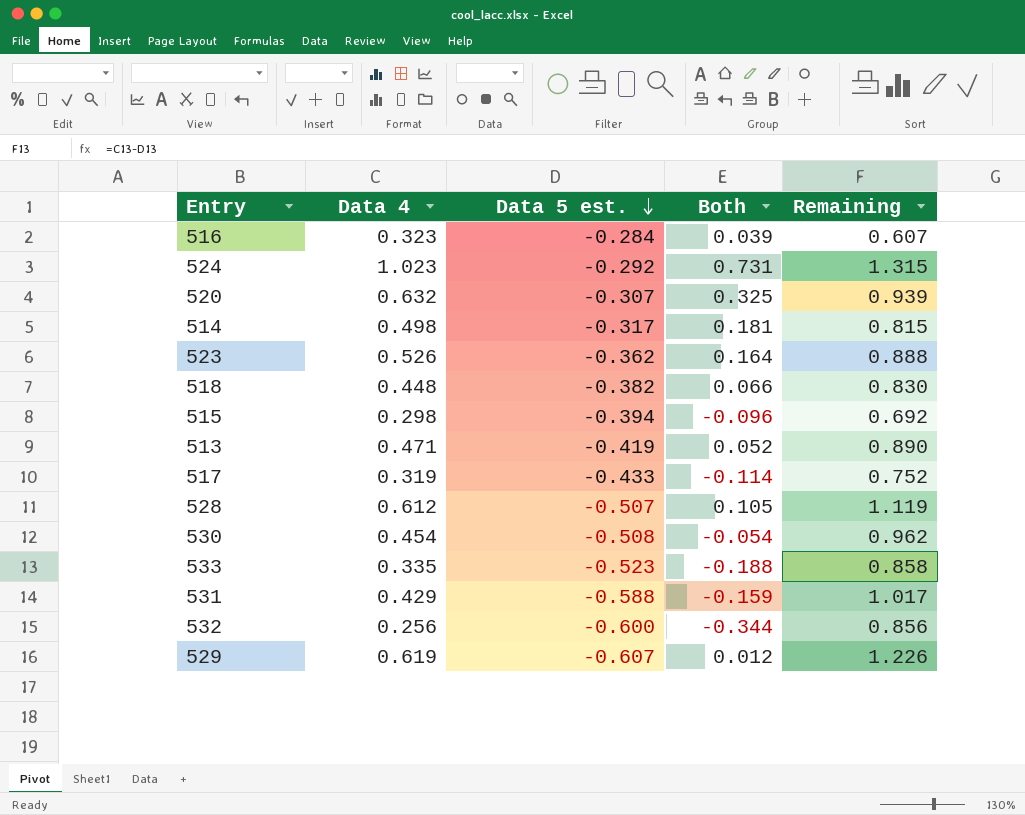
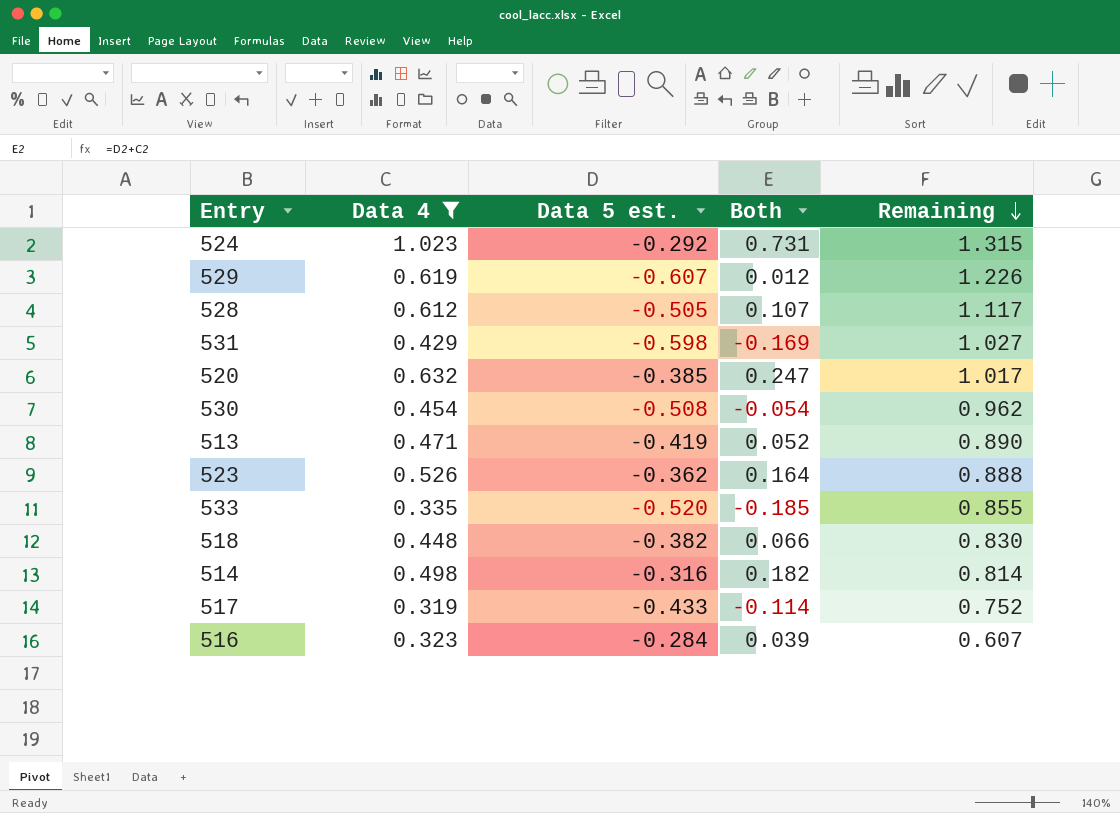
filter: none -> Data 4 >= 0.319
row order: Data 5 est. descending -> Remaining descending
528 | Data 5 est.: -0.507 -> -0.505
528 | Both: 0.105 -> 0.107
528 | Remaining: 1.119 -> 1.117
531 | Data 5 est.: -0.588 -> -0.598
531 | Both: -0.159 -> -0.169
531 | Remaining: 1.017 -> 1.027
520 | Data 5 est.: -0.307 -> -0.385
520 | Both: 0.325 -> 0.247
520 | Remaining: 0.939 -> 1.017
533 | Data 5 est.: -0.523 -> -0.520
533 | Both: -0.188 -> -0.185
533 | Remaining: 0.858 -> 0.855
514 | Data 5 est.: -0.317 -> -0.316
514 | Both: 0.181 -> 0.182
514 | Remaining: 0.815 -> 0.814

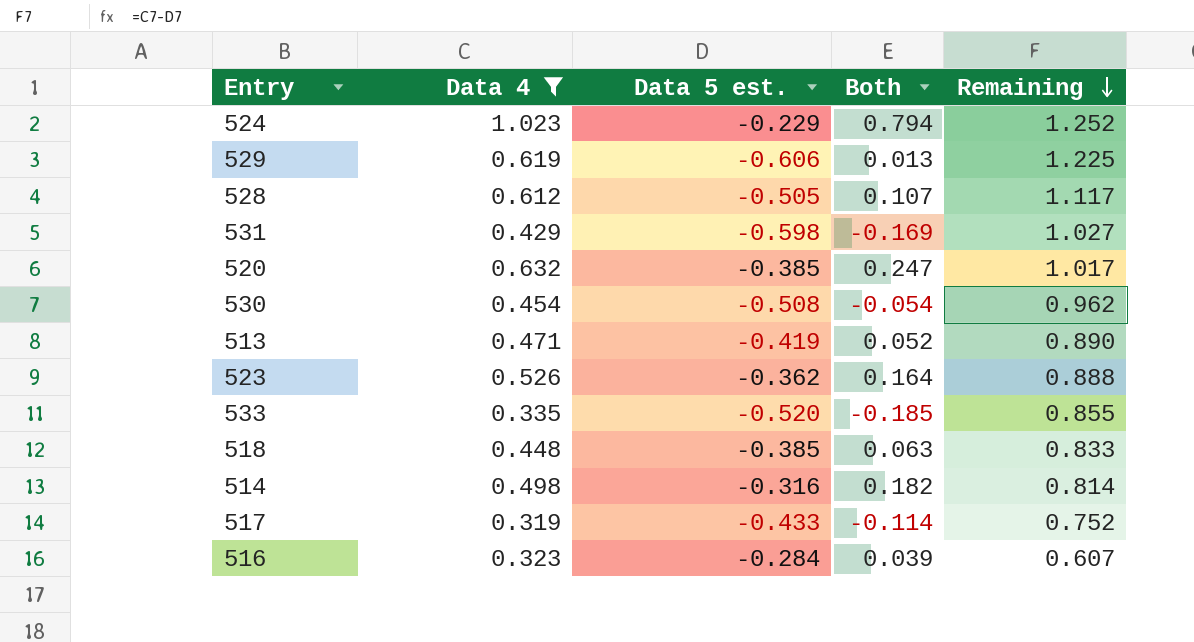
524 | Data 5 est.: -0.292 -> -0.229
524 | Both: 0.731 -> 0.794
524 | Remaining: 1.315 -> 1.252
529 | Data 5 est.: -0.607 -> -0.606
529 | Both: 0.012 -> 0.013
529 | Remaining: 1.226 -> 1.225
518 | Data 5 est.: -0.382 -> -0.385
518 | Both: 0.066 -> 0.063
518 | Remaining: 0.830 -> 0.833

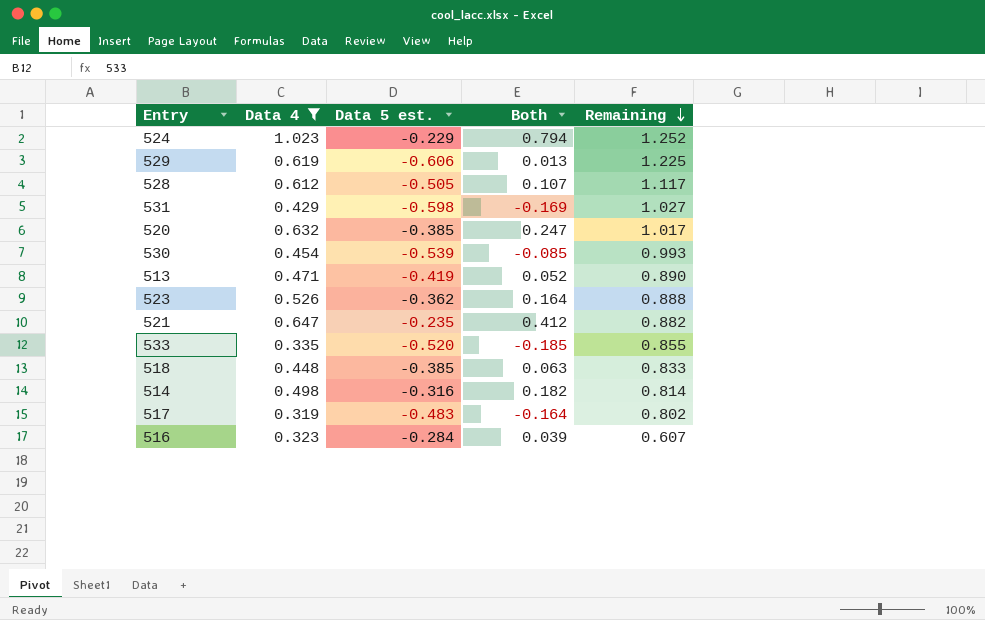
530 | Data 5 est.: -0.508 -> -0.539
530 | Both: -0.054 -> -0.085
530 | Remaining: 0.962 -> 0.993
row 521: none -> 0.647 | -0.235 | 0.412 | 0.882
517 | Data 5 est.: -0.433 -> -0.483
517 | Both: -0.114 -> -0.164
517 | Remaining: 0.752 -> 0.802

